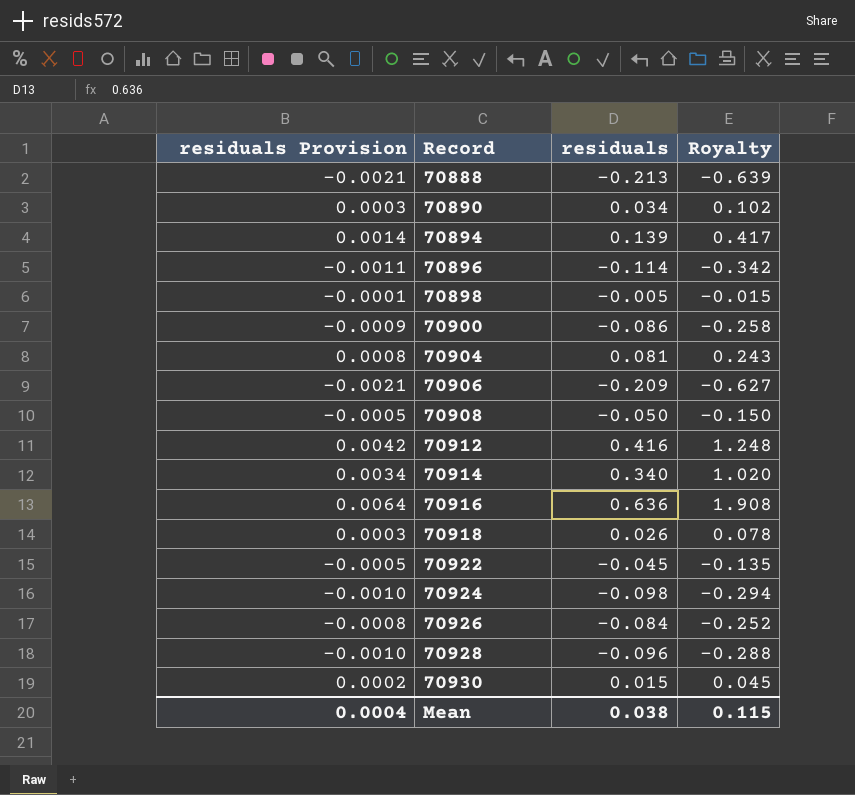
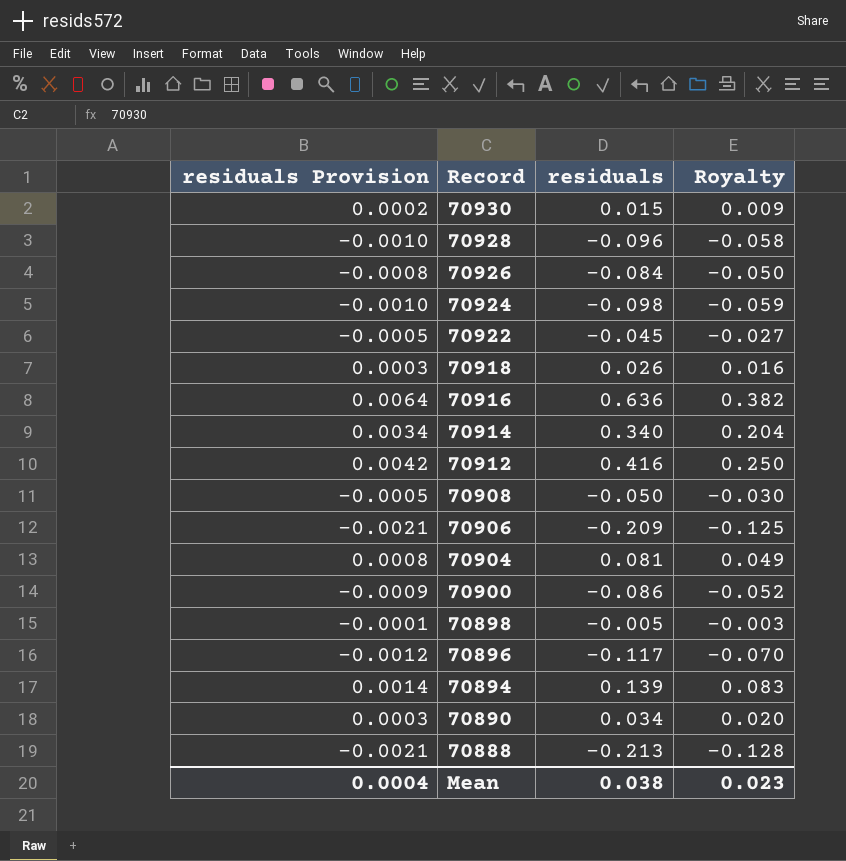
row order: Record ascending -> Record descending
column Royalty | formula: [residuals] * 3 -> [residuals] * 0.6
70896 | residuals Provision: -0.0011 -> -0.0012
70896 | residuals: -0.114 -> -0.117
Mean | Royalty: 0.115 -> 0.023

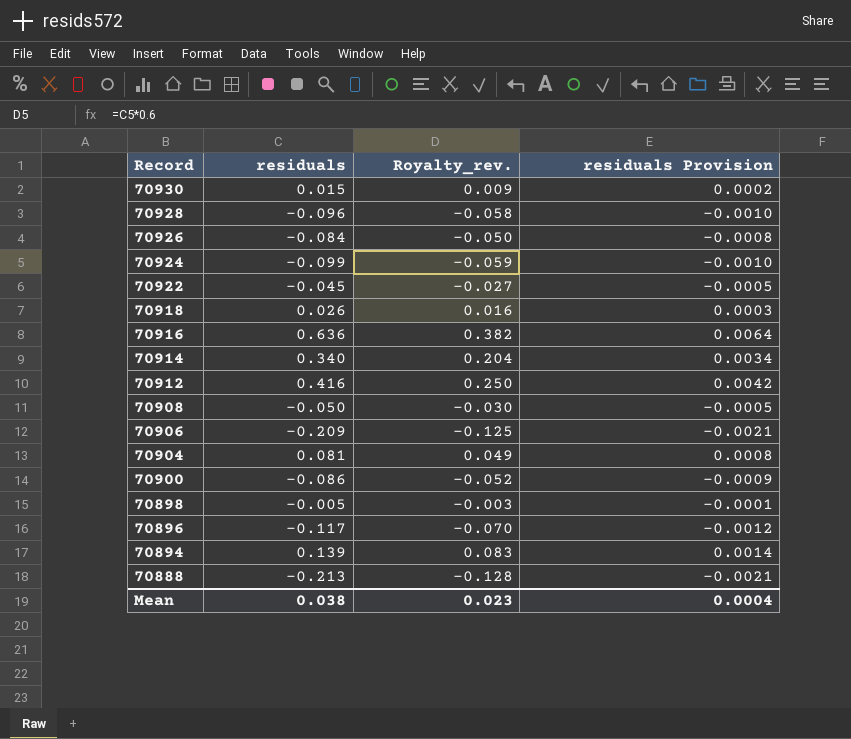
column name: Royalty -> Royalty_rev.
column residuals Provision | position: 1 -> 4
row 70890: 0.0003 | 0.034 | 0.020 -> none
70924 | residuals: -0.098 -> -0.099

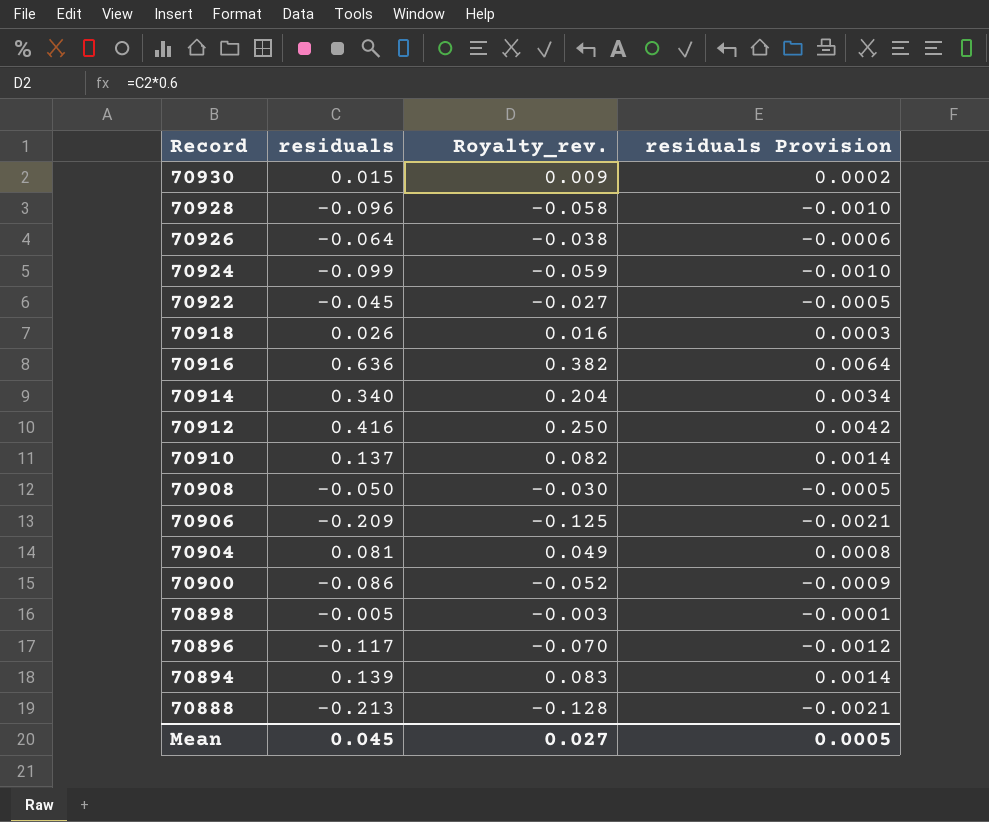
70926 | residuals: -0.084 -> -0.064
70926 | Royalty_rev.: -0.050 -> -0.038
70926 | residuals Provision: -0.0008 -> -0.0006
row 70910: none -> 0.137 | 0.082 | 0.0014
Mean | residuals: 0.038 -> 0.045
Mean | Royalty_rev.: 0.023 -> 0.027
Mean | residuals Provision: 0.0004 -> 0.0005

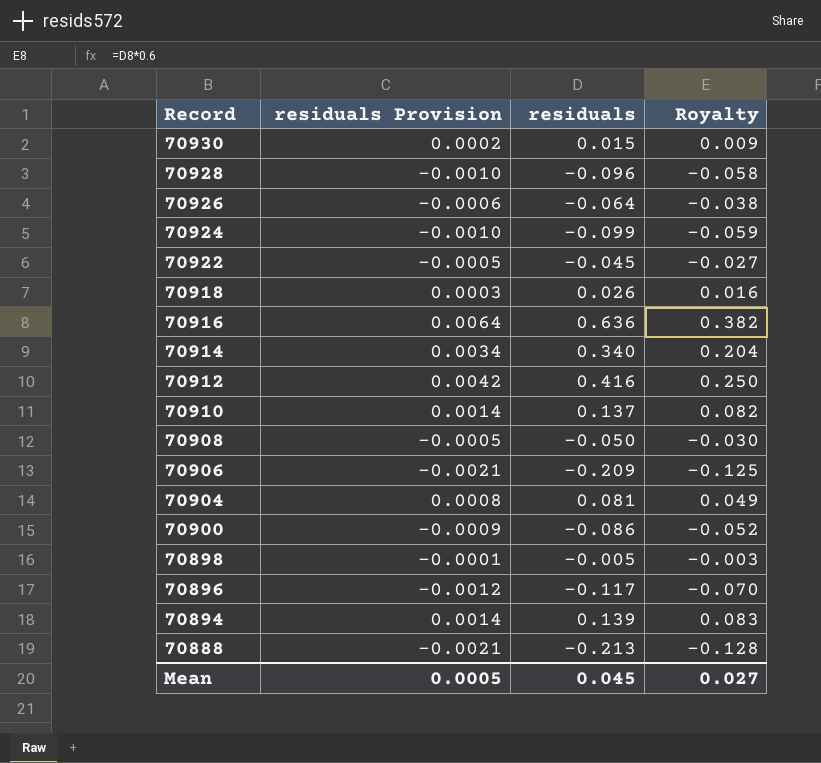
column residuals Provision | position: 4 -> 2
column name: Royalty_rev. -> Royalty

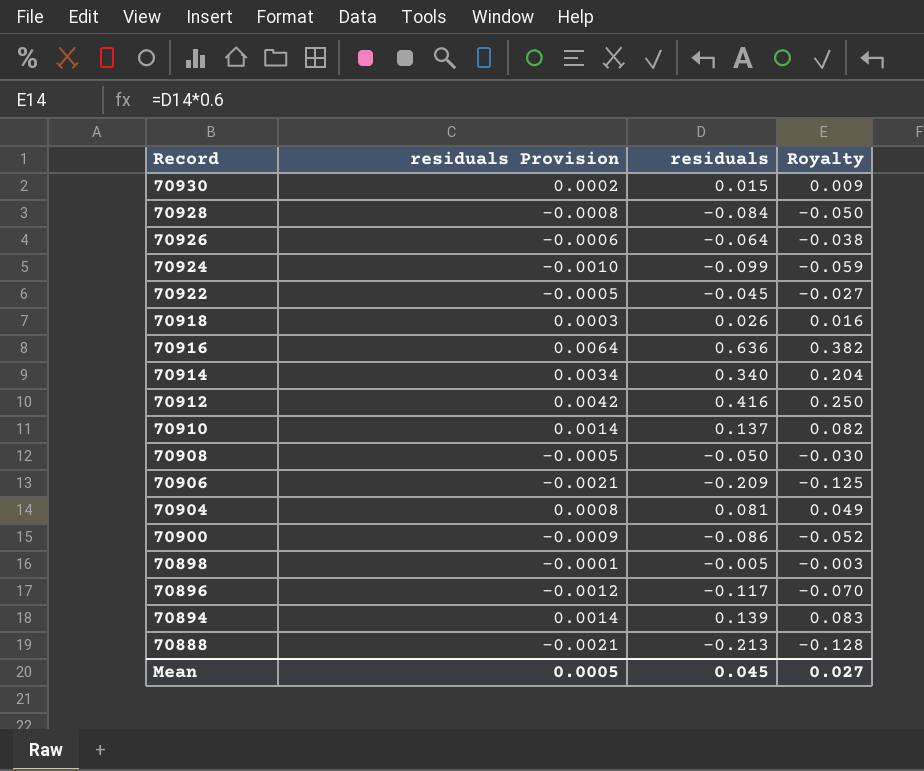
70928 | residuals Provision: -0.0010 -> -0.0008
70928 | residuals: -0.096 -> -0.084
70928 | Royalty: -0.058 -> -0.050

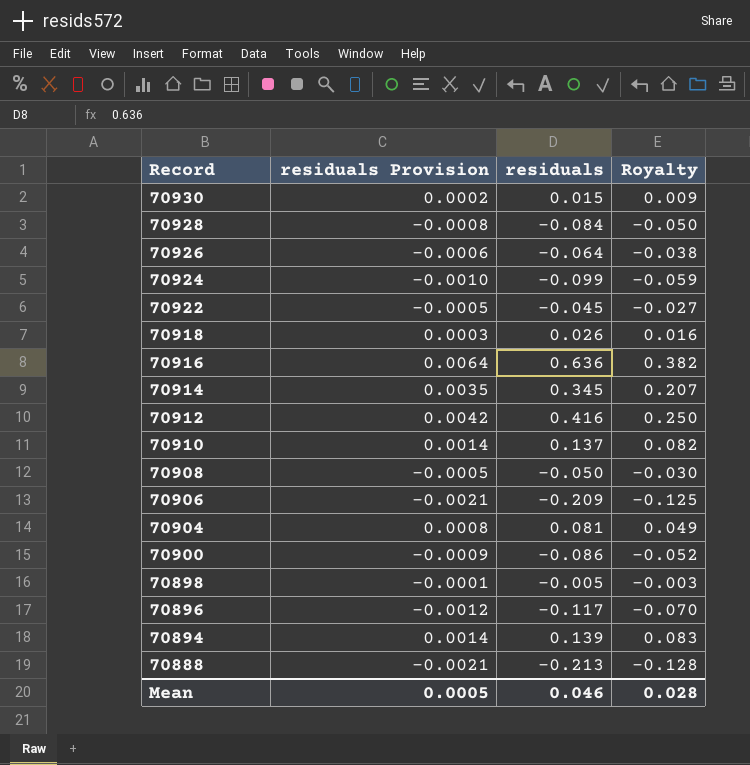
70914 | residuals Provision: 0.0034 -> 0.0035
70914 | residuals: 0.340 -> 0.345
70914 | Royalty: 0.204 -> 0.207
Mean | residuals: 0.045 -> 0.046
Mean | Royalty: 0.027 -> 0.028

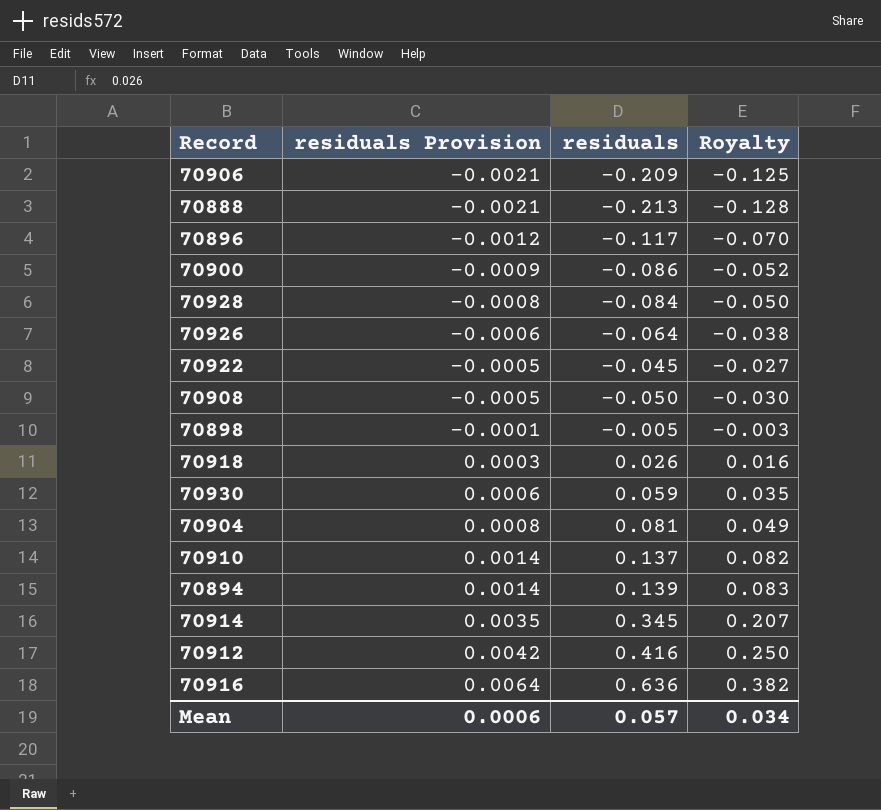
row order: Record descending -> residuals Provision ascending
row 70924: -0.0010 | -0.099 | -0.059 -> none
70930 | residuals Provision: 0.0002 -> 0.0006
70930 | residuals: 0.015 -> 0.059
70930 | Royalty: 0.009 -> 0.035
Mean | residuals Provision: 0.0005 -> 0.0006
Mean | residuals: 0.046 -> 0.057
Mean | Royalty: 0.028 -> 0.034

